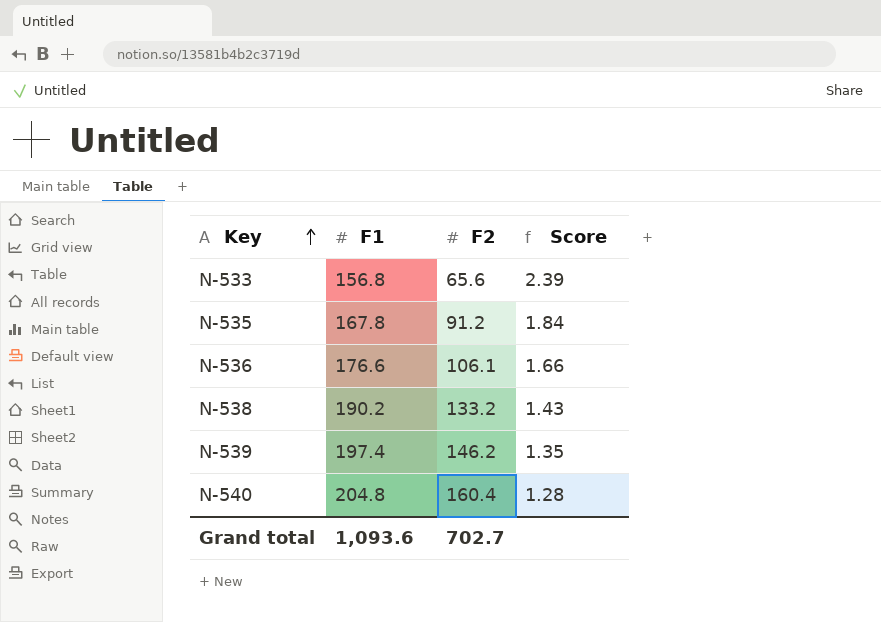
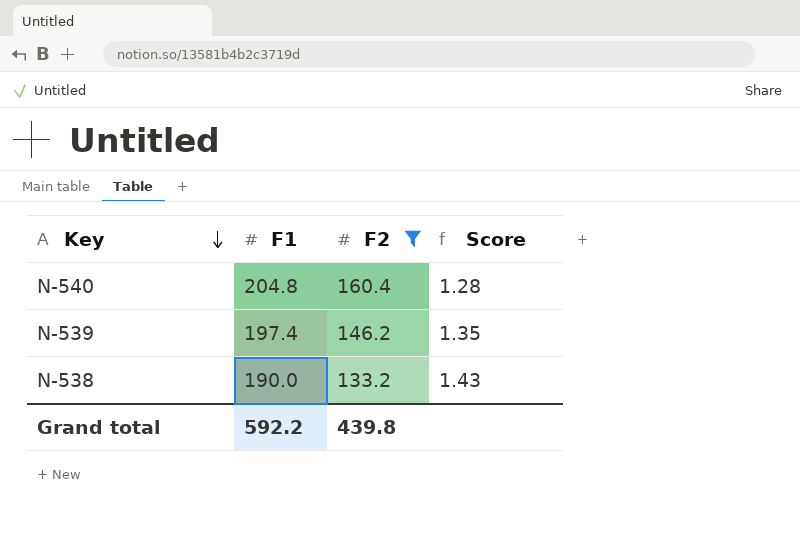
filter: none -> F2 >= 133.2
row order: Key ascending -> Key descending
N-538 | F1: 190.2 -> 190.0
Grand total | F1: 1,093.6 -> 592.2
Grand total | F2: 702.7 -> 439.8

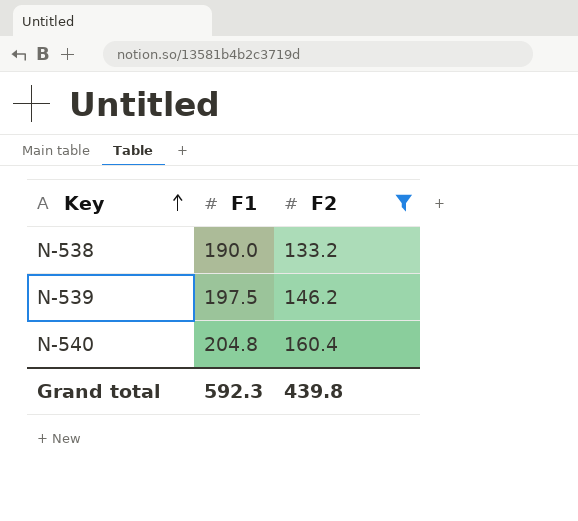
row order: Key descending -> Key ascending
column Score | formula: [F1] / [F2] -> none
N-539 | F1: 197.4 -> 197.5
Grand total | F1: 592.2 -> 592.3

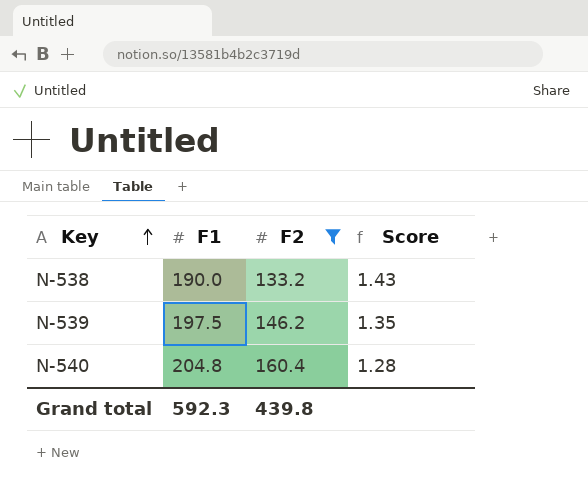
column Score | formula: none -> [F1] / [F2]

